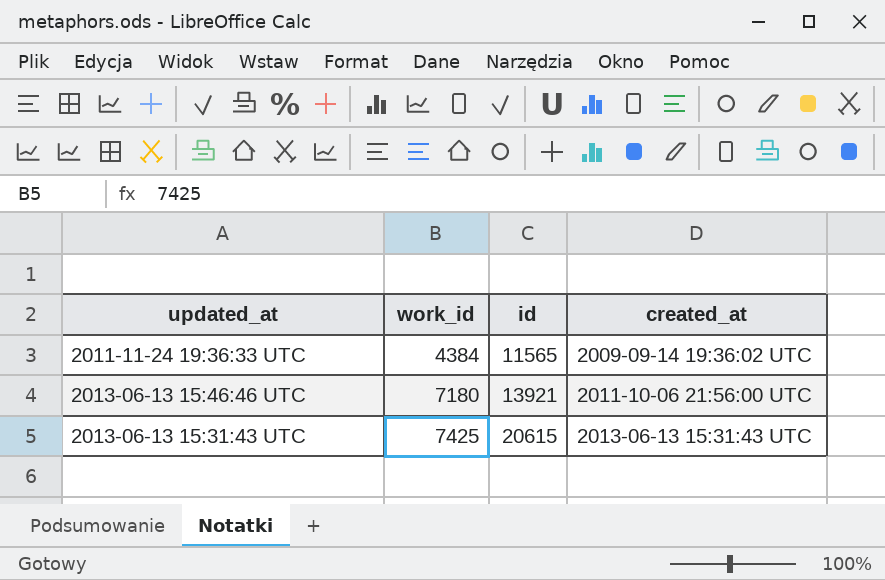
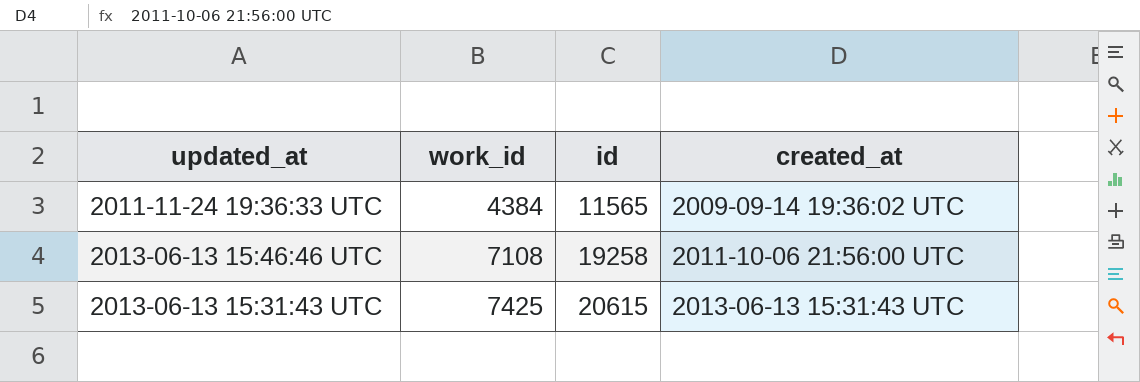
2013-06-13 15:46:46 UTC | work_id: 7180 -> 7108
2013-06-13 15:46:46 UTC | id: 13921 -> 19258

